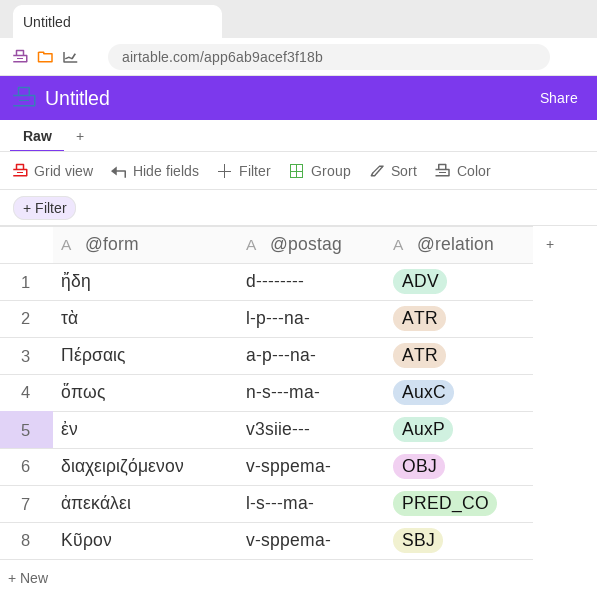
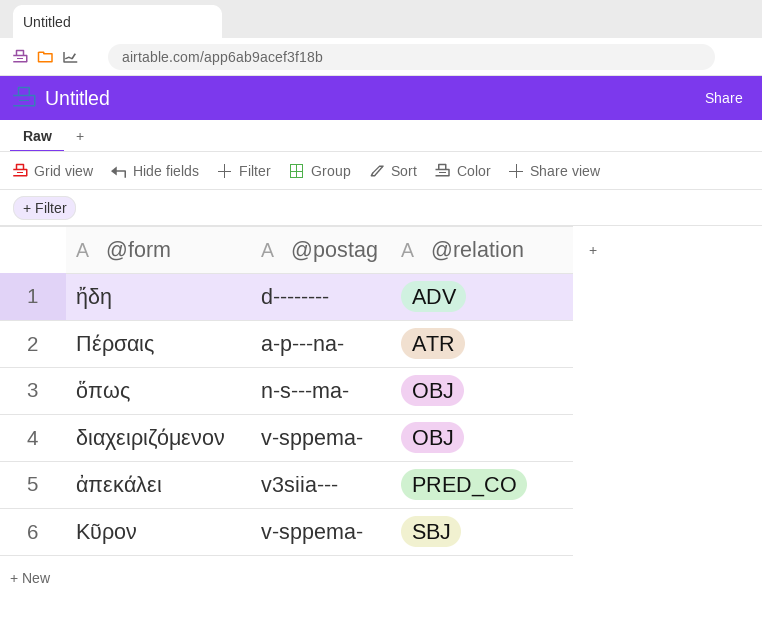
row τὰ: l-p---na- | ATR -> none
row ἐν: v3siie--- | AuxP -> none
ὅπως | @relation: AuxC -> OBJ
ἀπεκάλει | @postag: l-s---ma- -> v3siia---

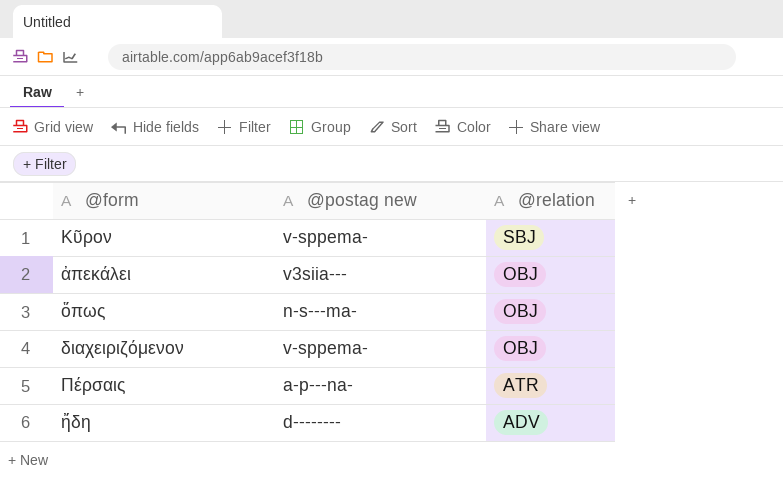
row order: @relation ascending -> @relation descending
column name: @postag -> @postag new
ἀπεκάλει | @relation: PRED_CO -> OBJ

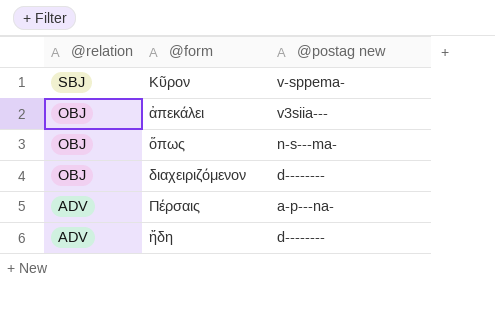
column @relation | position: 3 -> 1
διαχειριζόμενον | @postag new: v-sppema- -> d--------
Πέρσαις | @relation: ATR -> ADV

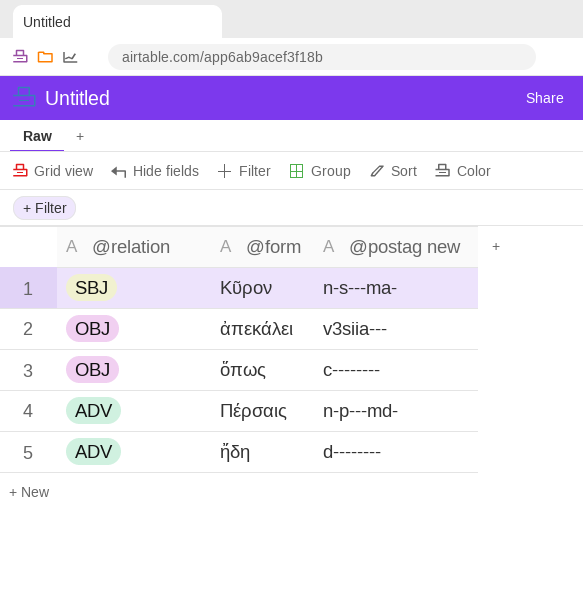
row διαχειριζόμενον: OBJ | d-------- -> none
Κῦρον | @postag new: v-sppema- -> n-s---ma-
ὅπως | @postag new: n-s---ma- -> c--------
Πέρσαις | @postag new: a-p---na- -> n-p---md-

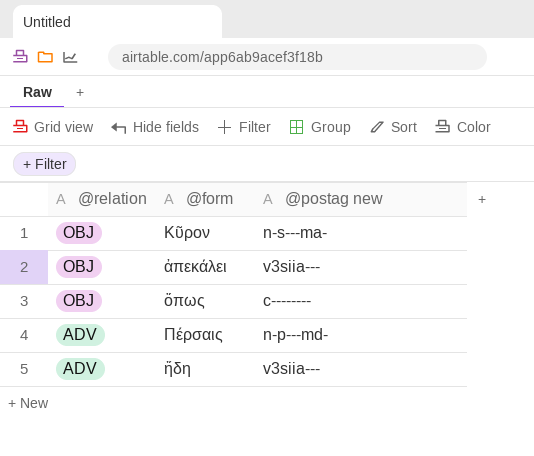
Κῦρον | @relation: SBJ -> OBJ
ἤδη | @postag new: d-------- -> v3siia---

